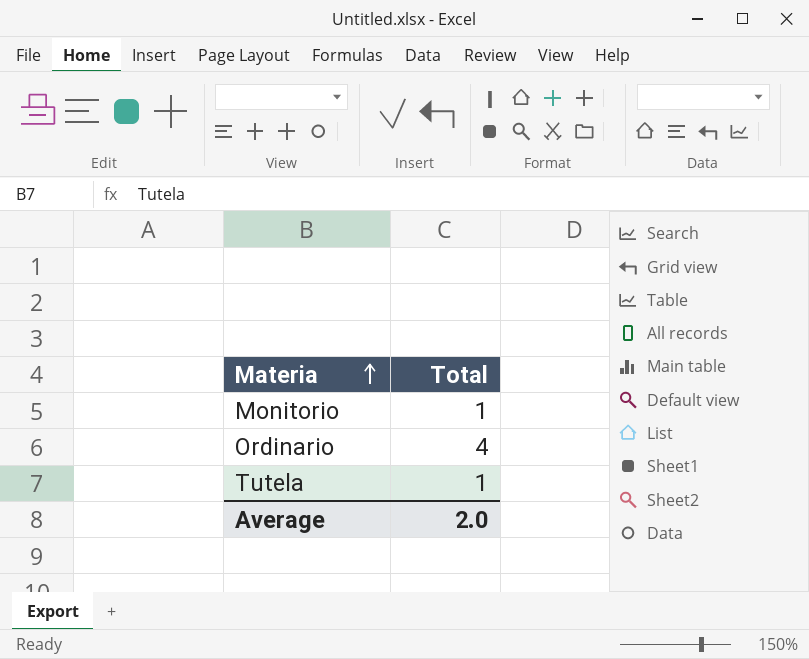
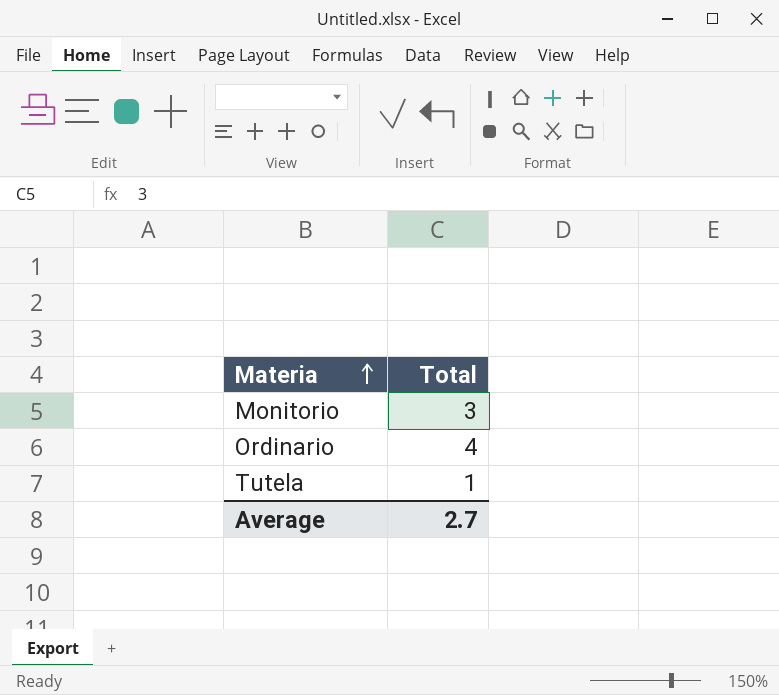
Monitorio | Total: 1 -> 3
Average | Total: 2.0 -> 2.7

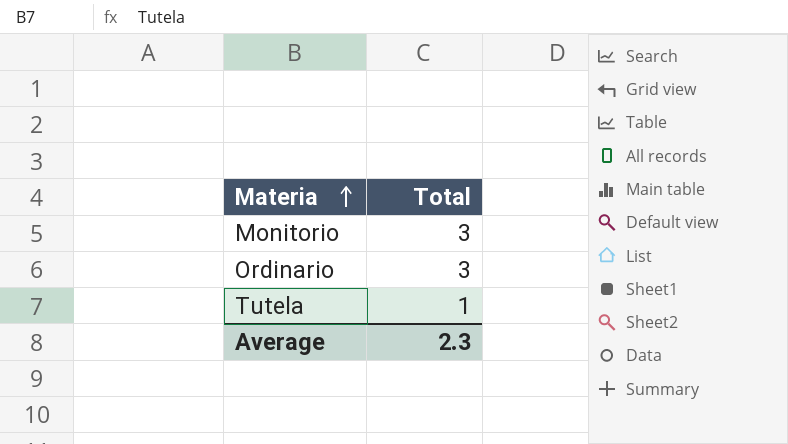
Ordinario | Total: 4 -> 3
Average | Total: 2.7 -> 2.3

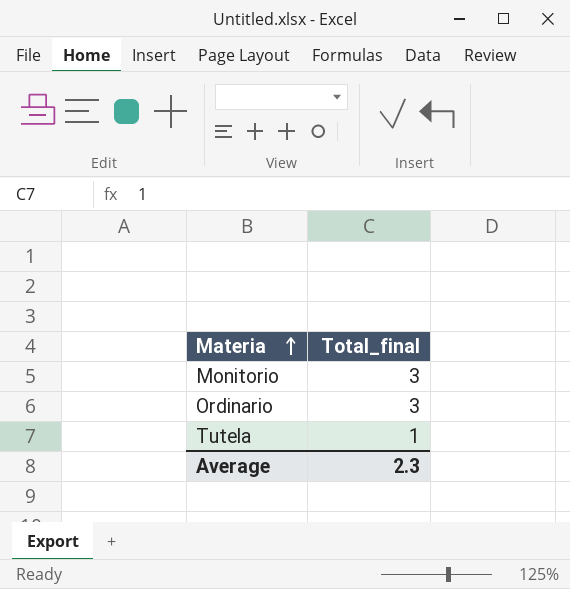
column name: Total -> Total_final

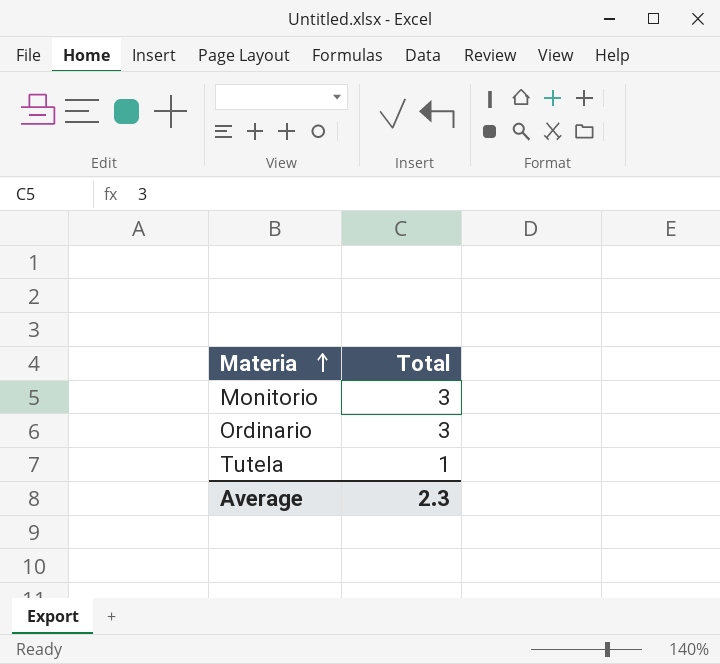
column name: Total_final -> Total

